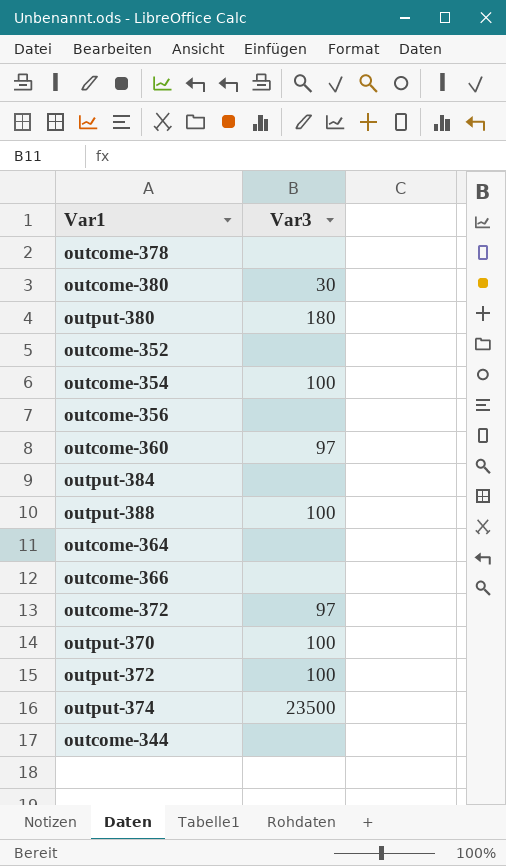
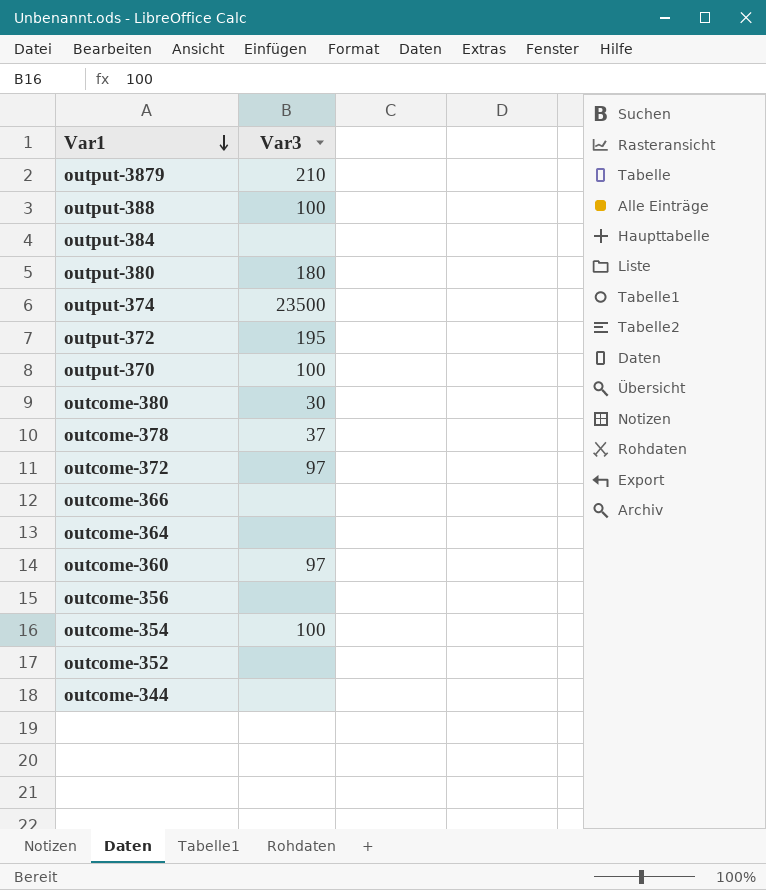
row order: none -> Var1 descending
row output-3879: none -> 210
output-372 | Var3: 100 -> 195
outcome-378 | Var3: none -> 37

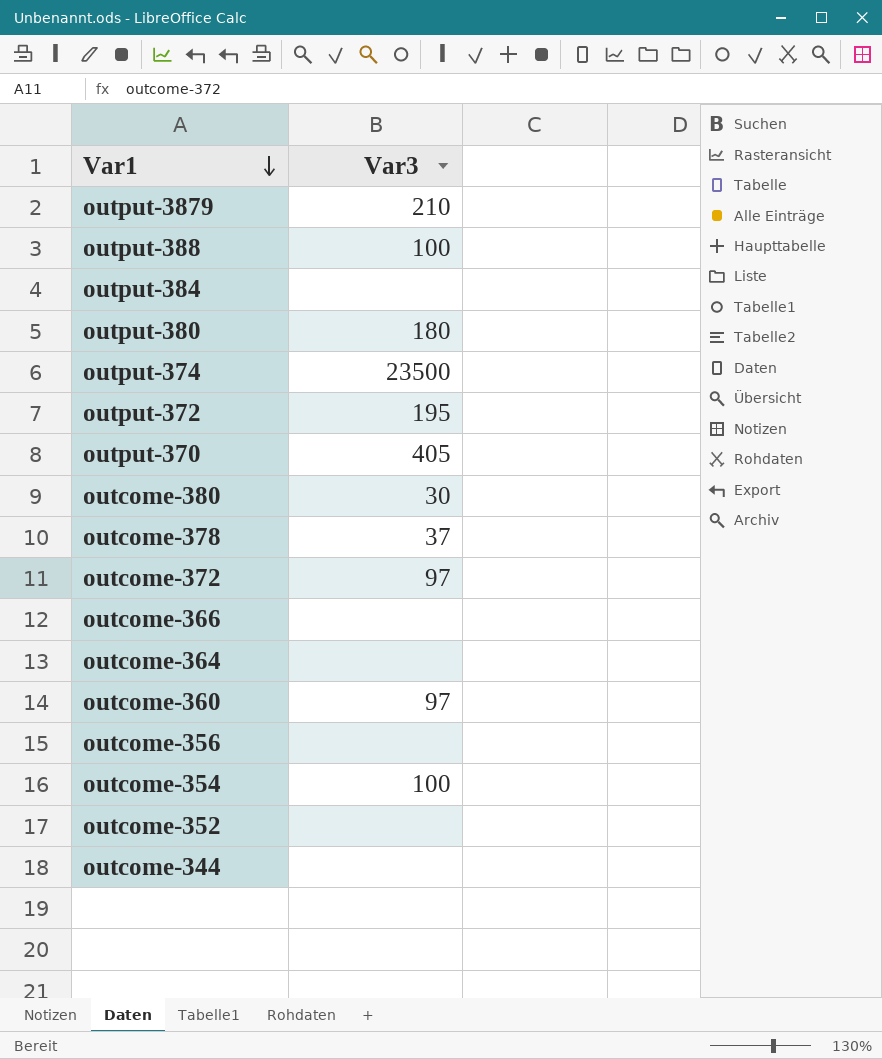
output-370 | Var3: 100 -> 405

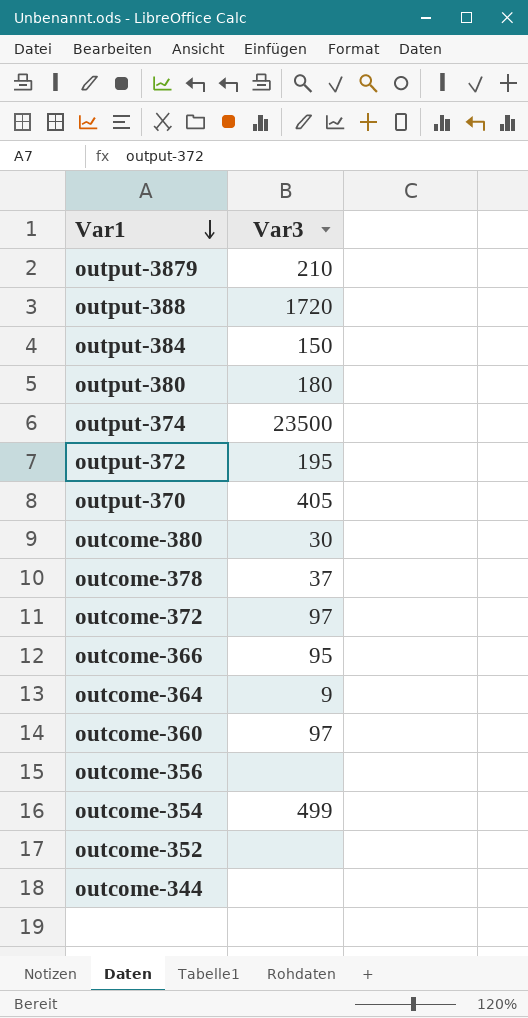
output-388 | Var3: 100 -> 1720
output-384 | Var3: none -> 150
outcome-366 | Var3: none -> 95
outcome-364 | Var3: none -> 9
outcome-354 | Var3: 100 -> 499

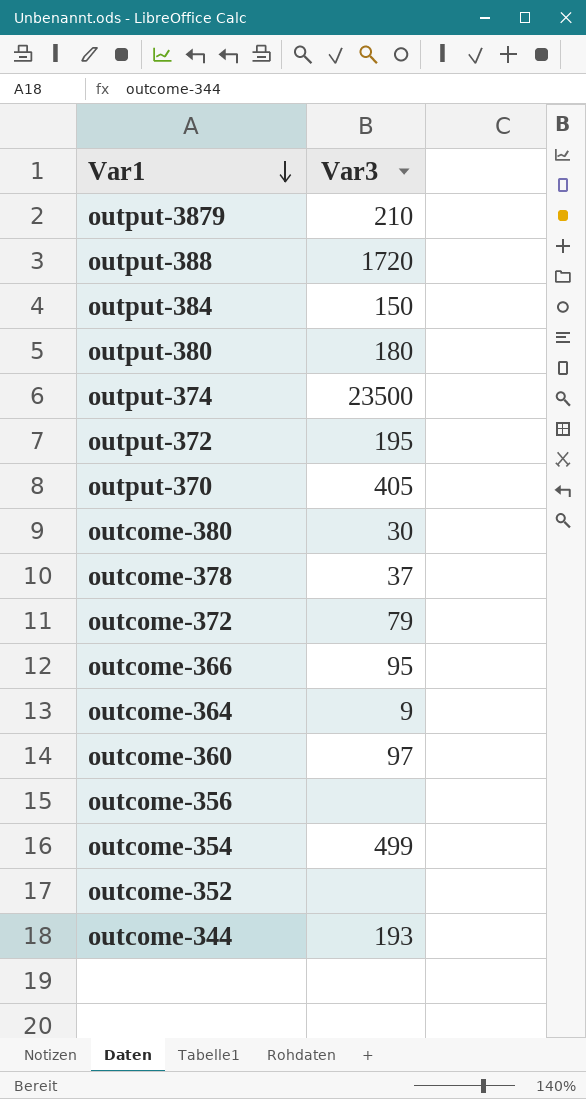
outcome-372 | Var3: 97 -> 79
outcome-344 | Var3: none -> 193

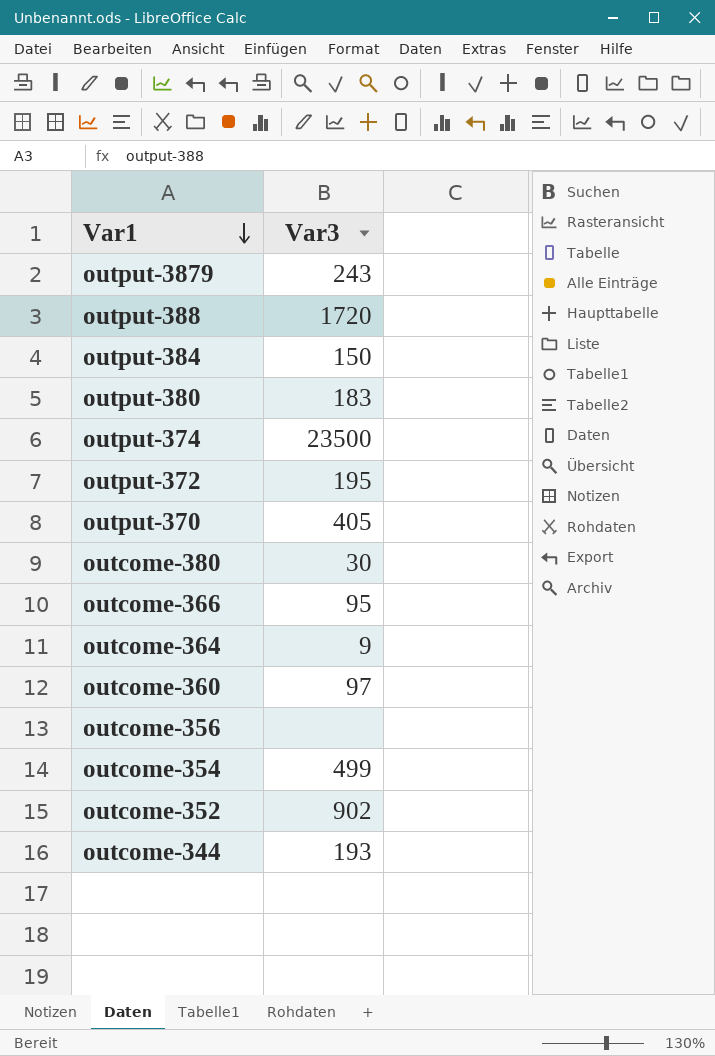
row outcome-378: 37 -> none
row outcome-372: 79 -> none
output-3879 | Var3: 210 -> 243
output-380 | Var3: 180 -> 183
outcome-352 | Var3: none -> 902

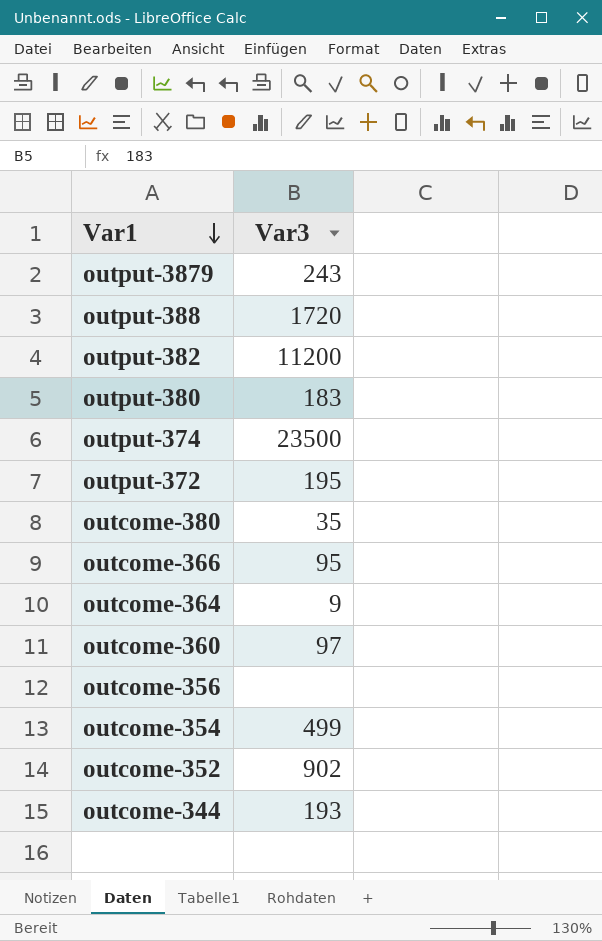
row output-384: 150 -> none
row output-370: 405 -> none
row output-382: none -> 11200
outcome-380 | Var3: 30 -> 35

